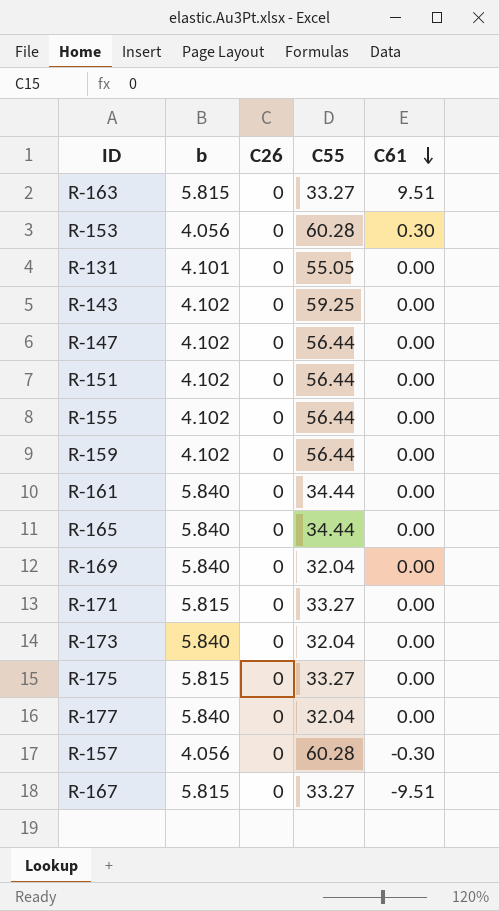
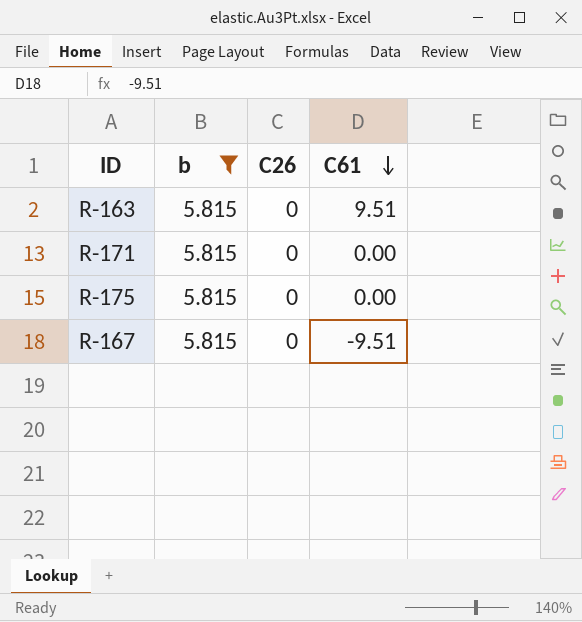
filter: none -> b = 5.815
column C55 | position: 4 -> none

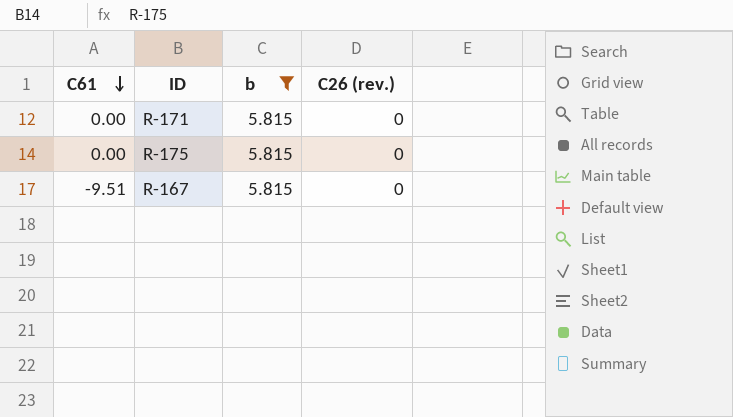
column C61 | position: 4 -> 1
column name: C26 -> C26 (rev.)
row R-163: 5.815 | 0 | 9.51 -> none

